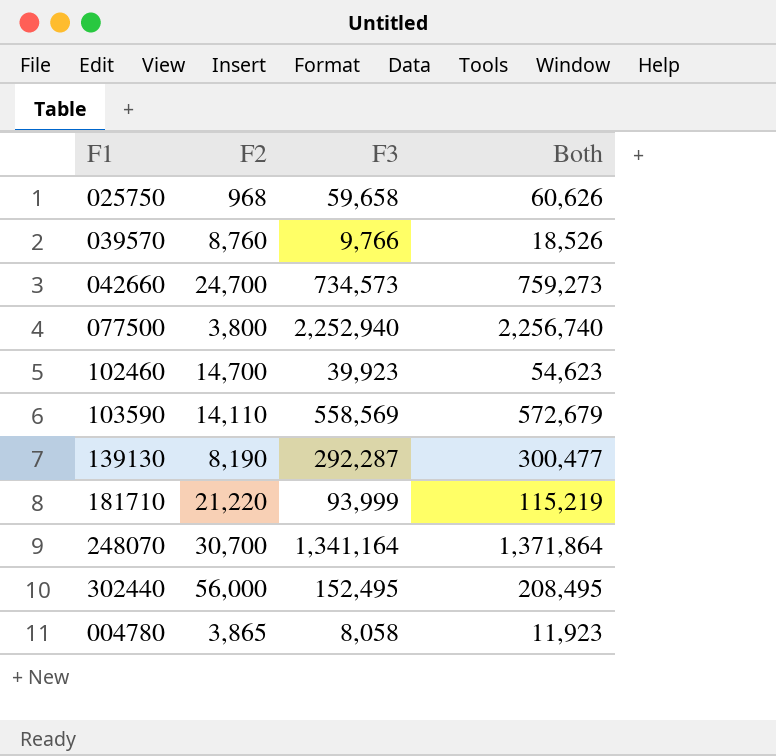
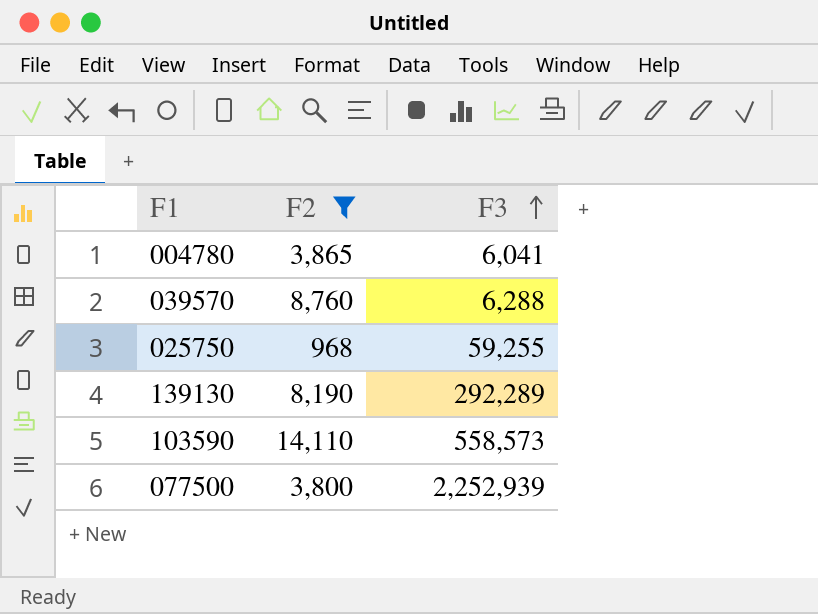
filter: none -> F2 <= 14,110
row order: none -> F3 ascending
column Both | formula: [F2] + [F3] -> none
004780 | F3: 8,058 -> 6,041
039570 | F3: 9,766 -> 6,288
025750 | F3: 59,658 -> 59,255
139130 | F3: 292,287 -> 292,289
103590 | F3: 558,569 -> 558,573
077500 | F3: 2,252,940 -> 2,252,939

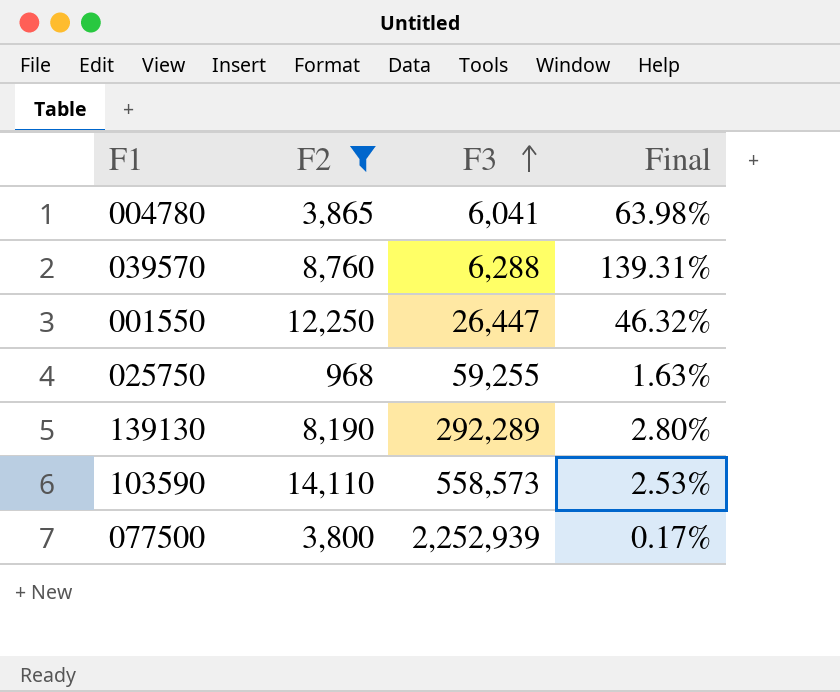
column Final | formula: none -> [F2] / [F3]
row 001550: none -> 12,250 | 26,447 | 46.32%

